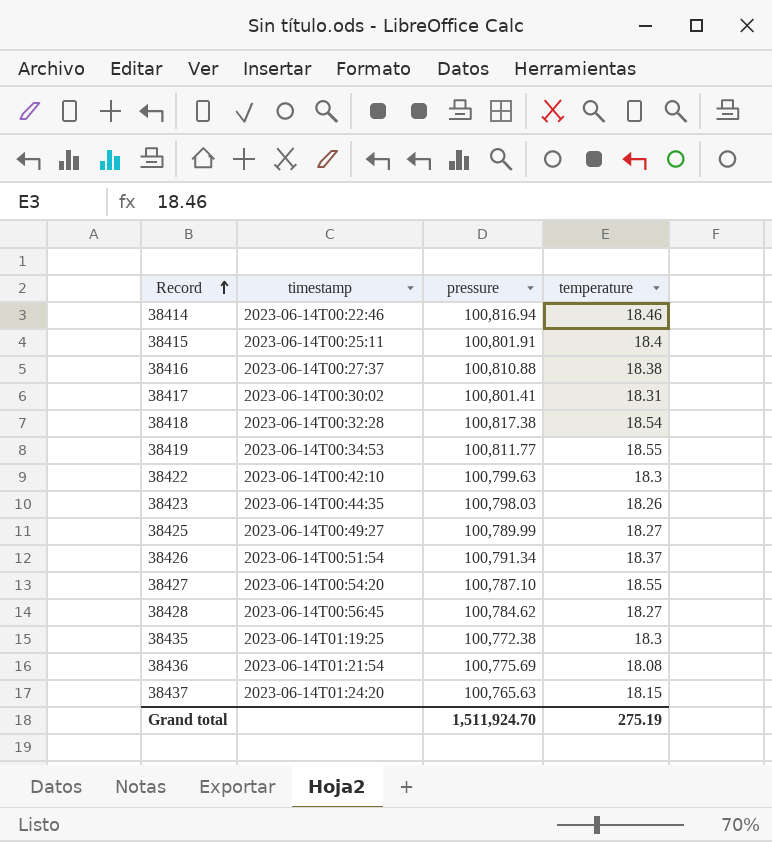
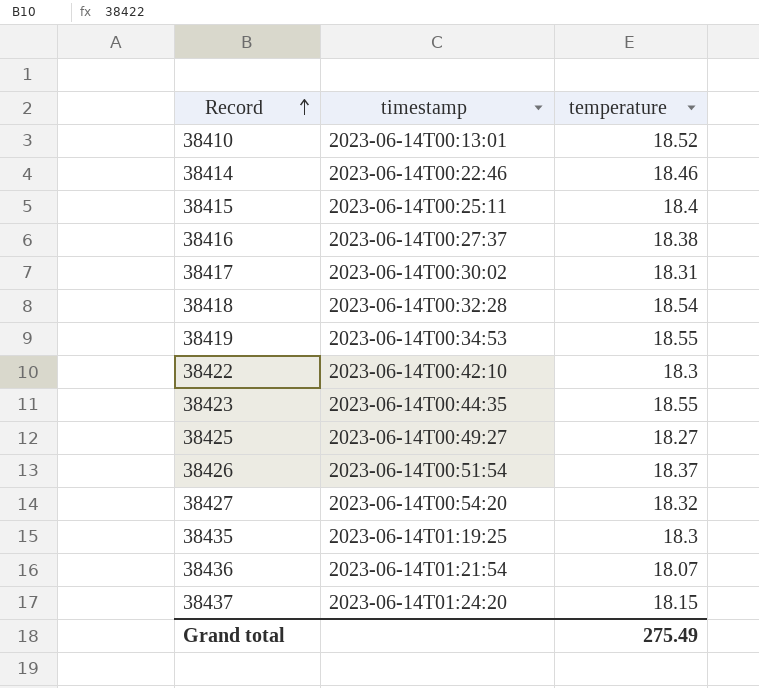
column pressure | position: 3 -> none
row 38428: 2023-06-14T00:56:45 | 100,784.62 | 18.27 -> none
row 38410: none -> 2023-06-14T00:13:01 | 18.52
38423 | temperature: 18.26 -> 18.55
38427 | temperature: 18.55 -> 18.32
38436 | temperature: 18.08 -> 18.07
Grand total | temperature: 275.19 -> 275.49

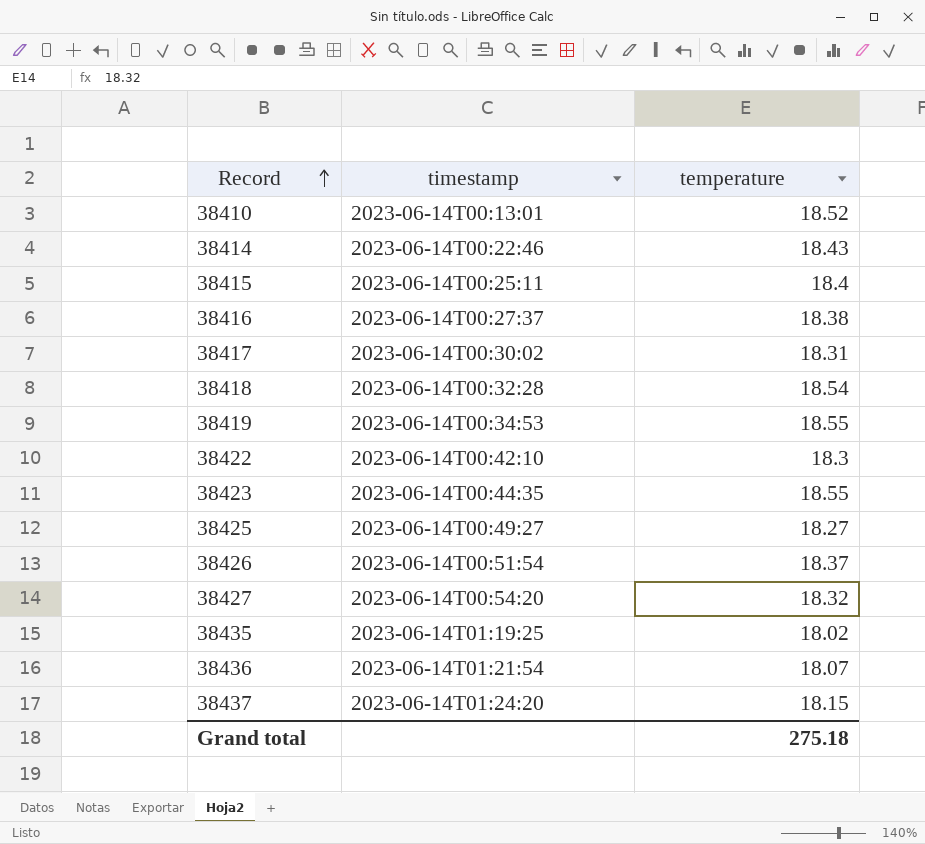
38414 | temperature: 18.46 -> 18.43
38435 | temperature: 18.3 -> 18.02
Grand total | temperature: 275.49 -> 275.18

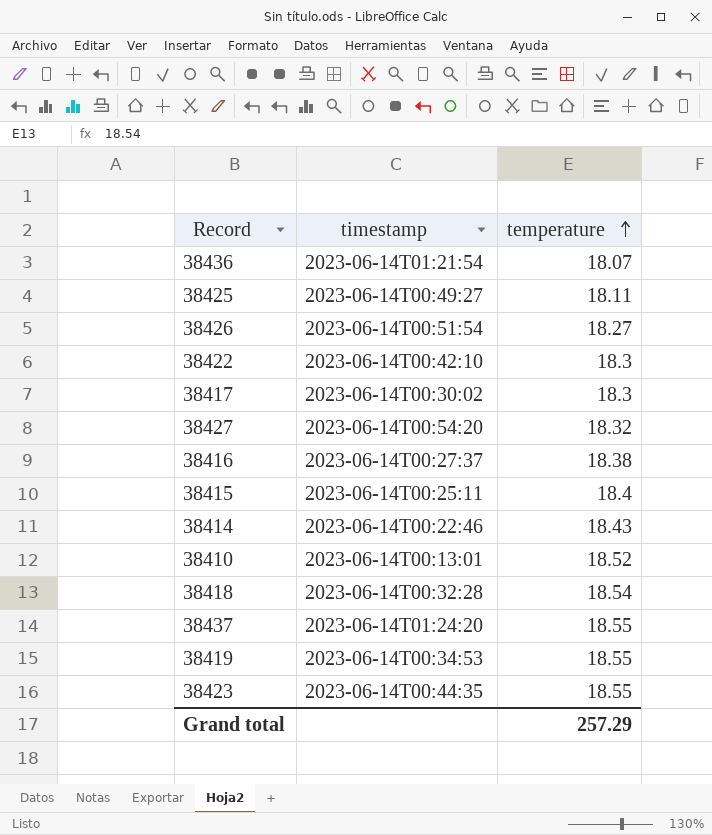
row order: Record ascending -> temperature ascending
row 38435: 2023-06-14T01:19:25 | 18.02 -> none
38425 | temperature: 18.27 -> 18.11
38426 | temperature: 18.37 -> 18.27
38417 | temperature: 18.31 -> 18.3
38437 | temperature: 18.15 -> 18.55
Grand total | temperature: 275.18 -> 257.29

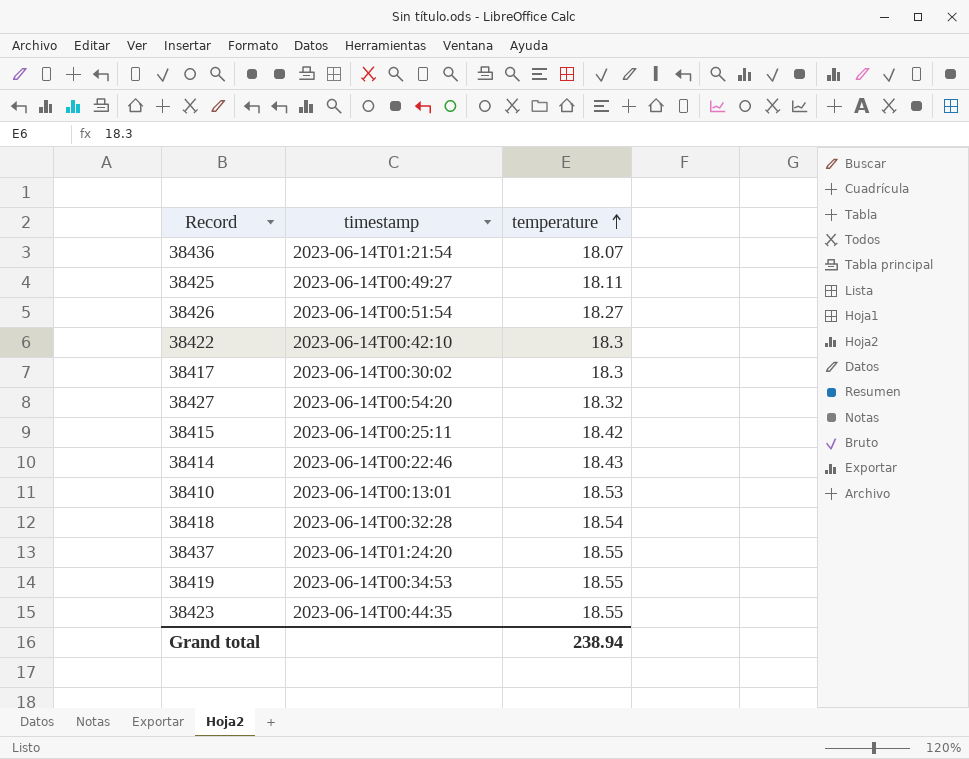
row 38416: 2023-06-14T00:27:37 | 18.38 -> none
38415 | temperature: 18.4 -> 18.42
38410 | temperature: 18.52 -> 18.53
Grand total | temperature: 257.29 -> 238.94

